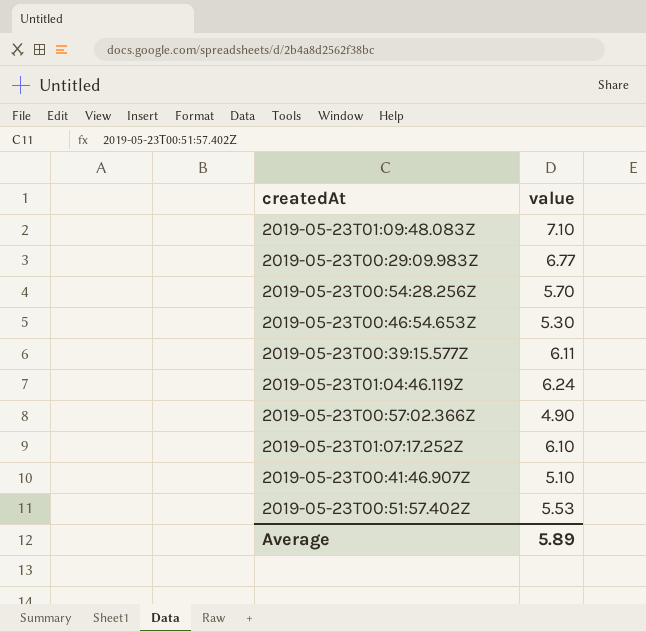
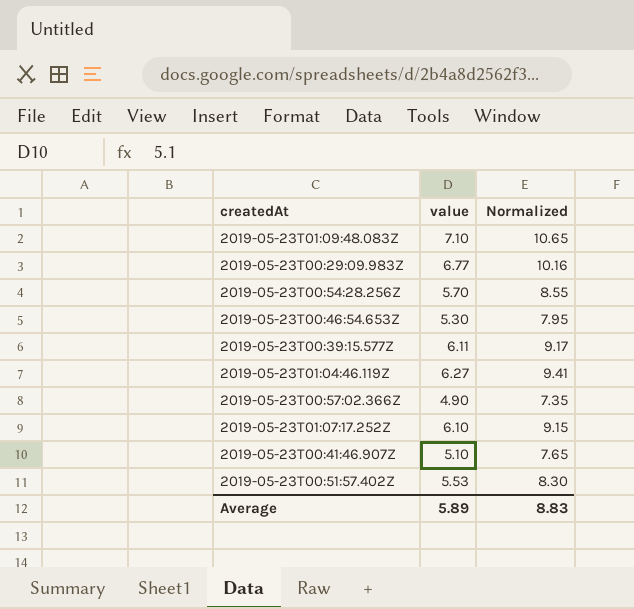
column Normalized | formula: none -> [value] * 1.5
2019-05-23T01:04:46.119Z | value: 6.24 -> 6.27

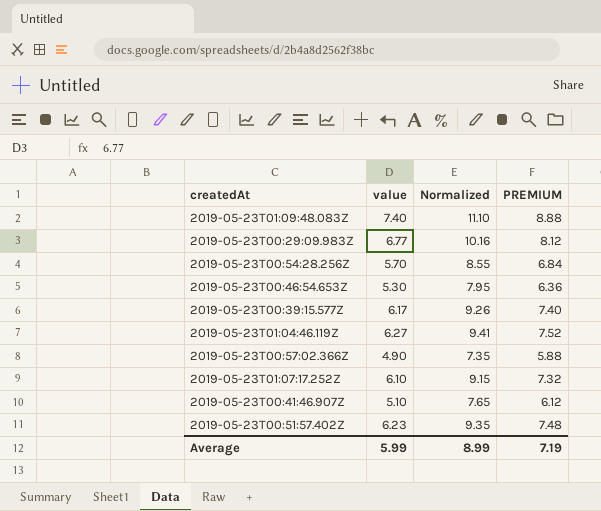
column PREMIUM | formula: none -> [value] * 1.2
2019-05-23T01:09:48.083Z | value: 7.10 -> 7.40
2019-05-23T01:09:48.083Z | Normalized: 10.65 -> 11.10
2019-05-23T00:39:15.577Z | value: 6.11 -> 6.17
2019-05-23T00:39:15.577Z | Normalized: 9.17 -> 9.26
2019-05-23T00:51:57.402Z | value: 5.53 -> 6.23
2019-05-23T00:51:57.402Z | Normalized: 8.30 -> 9.35
Average | value: 5.89 -> 5.99
Average | Normalized: 8.83 -> 8.99

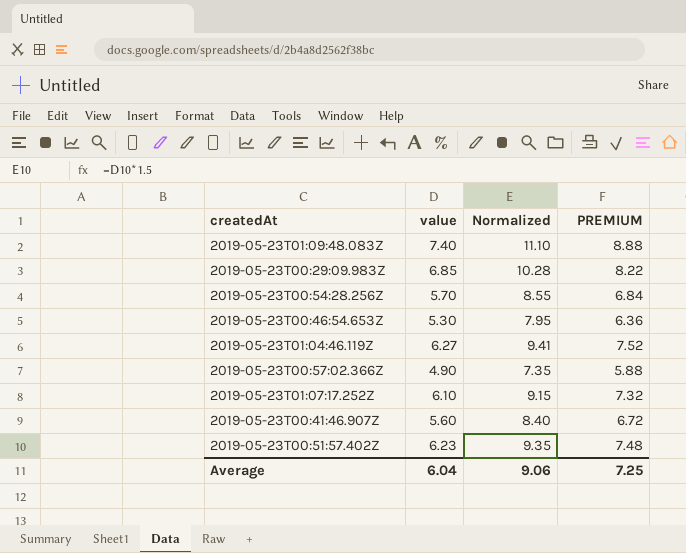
row 2019-05-23T00:39:15.577Z: 6.17 | 9.26 | 7.40 -> none
2019-05-23T00:29:09.983Z | value: 6.77 -> 6.85
2019-05-23T00:29:09.983Z | Normalized: 10.16 -> 10.28
2019-05-23T00:29:09.983Z | PREMIUM: 8.12 -> 8.22
2019-05-23T00:41:46.907Z | value: 5.10 -> 5.60
2019-05-23T00:41:46.907Z | Normalized: 7.65 -> 8.40
2019-05-23T00:41:46.907Z | PREMIUM: 6.12 -> 6.72
Average | value: 5.99 -> 6.04
Average | Normalized: 8.99 -> 9.06
Average | PREMIUM: 7.19 -> 7.25

